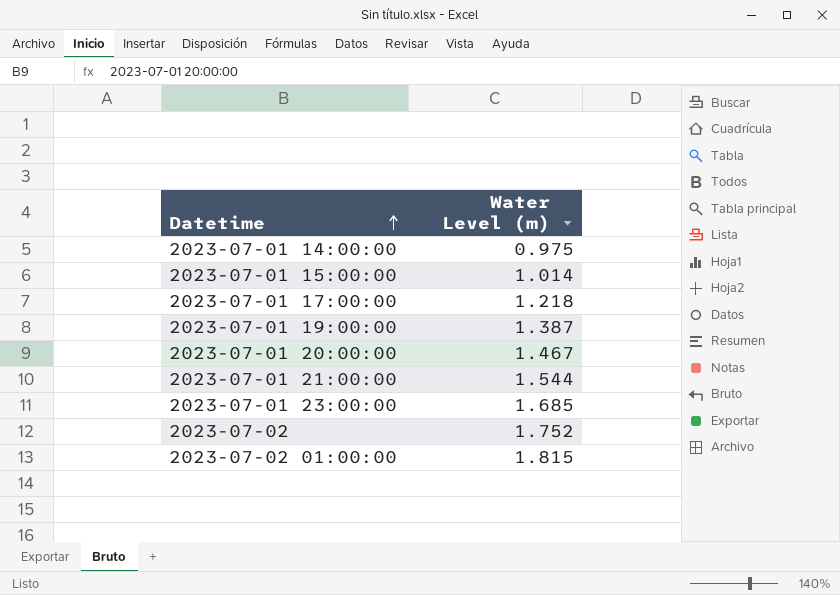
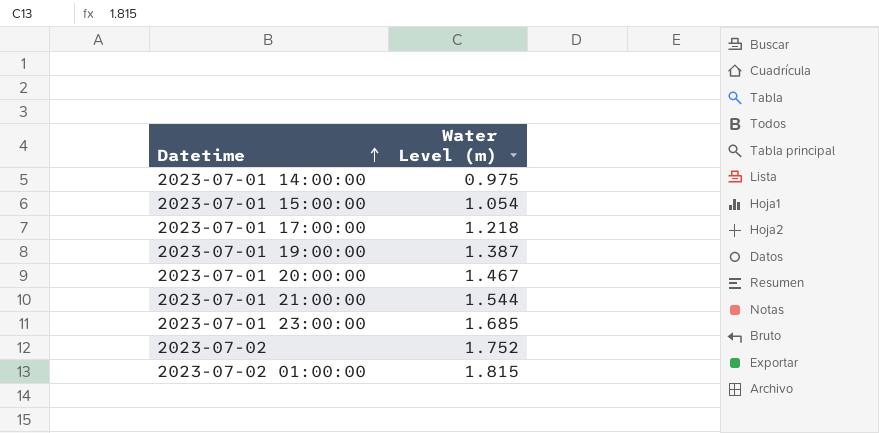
2023-07-01 15:00:00 | Water Level (m): 1.014 -> 1.054

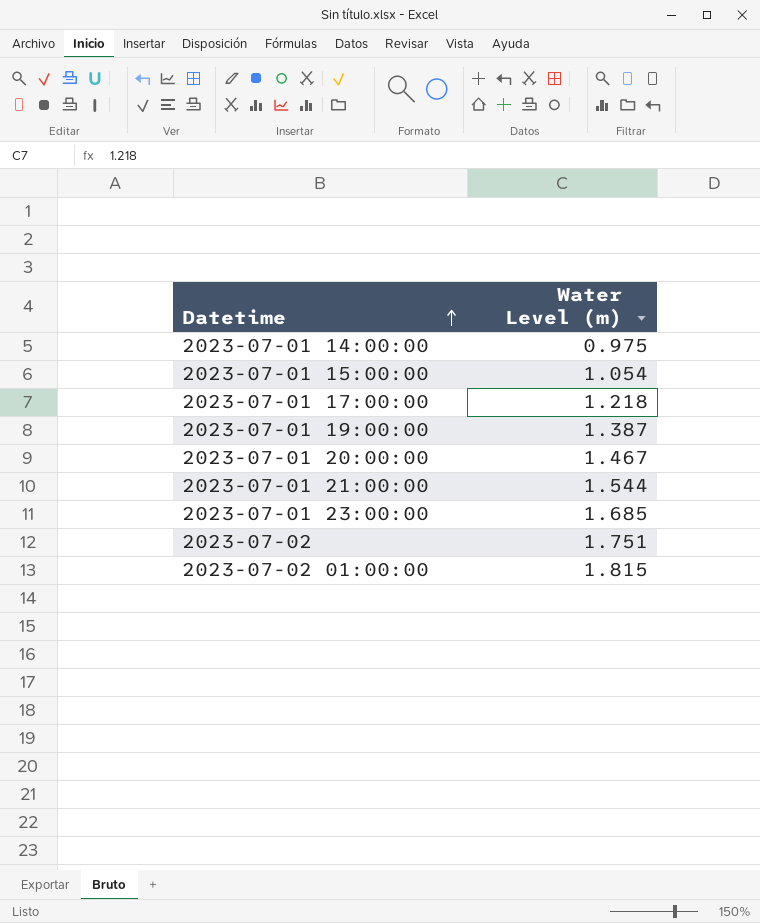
2023-07-02 | Water Level (m): 1.752 -> 1.751

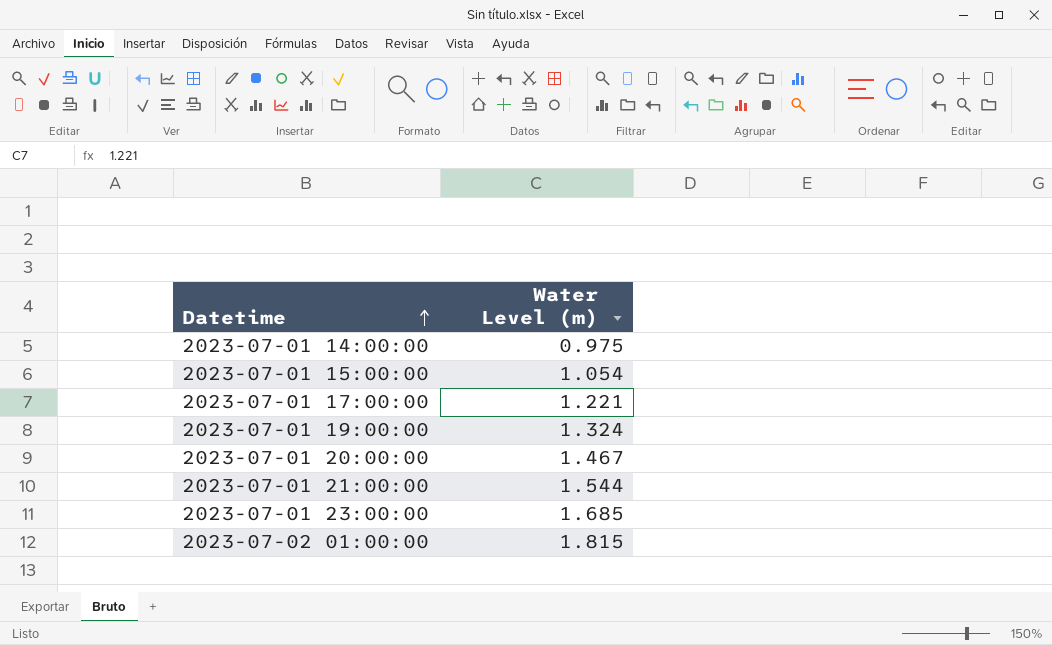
row 2023-07-02: 1.751 -> none
2023-07-01 17:00:00 | Water Level (m): 1.218 -> 1.221
2023-07-01 19:00:00 | Water Level (m): 1.387 -> 1.324

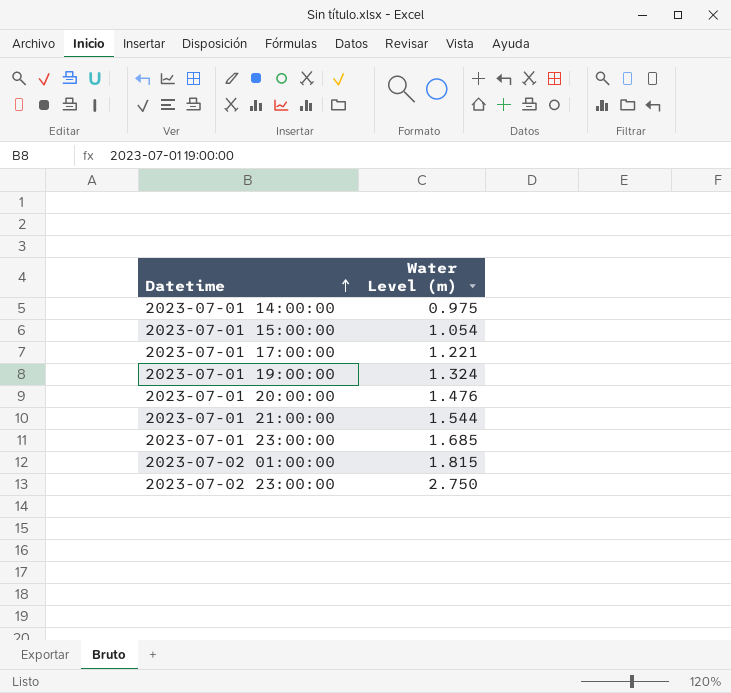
2023-07-01 20:00:00 | Water Level (m): 1.467 -> 1.476
row 2023-07-02 23:00:00: none -> 2.750

